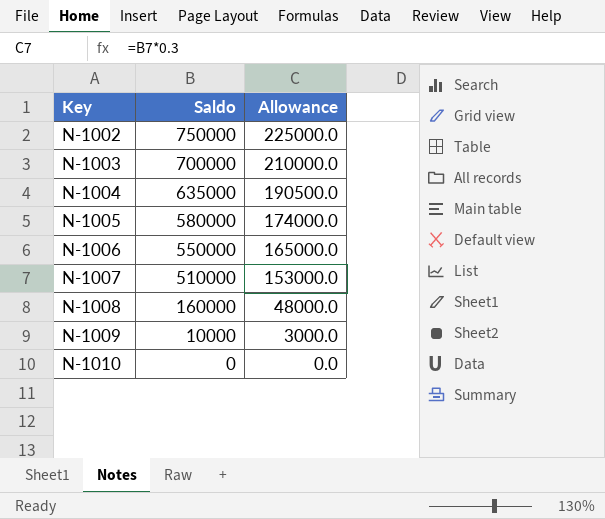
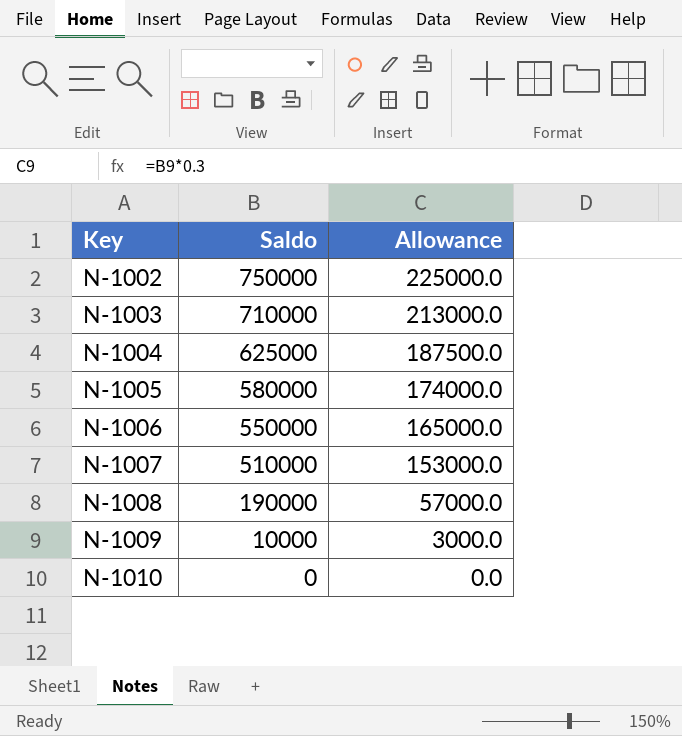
N-1003 | Saldo: 700000 -> 710000
N-1003 | Allowance: 210000.0 -> 213000.0
N-1004 | Saldo: 635000 -> 625000
N-1004 | Allowance: 190500.0 -> 187500.0
N-1008 | Saldo: 160000 -> 190000
N-1008 | Allowance: 48000.0 -> 57000.0

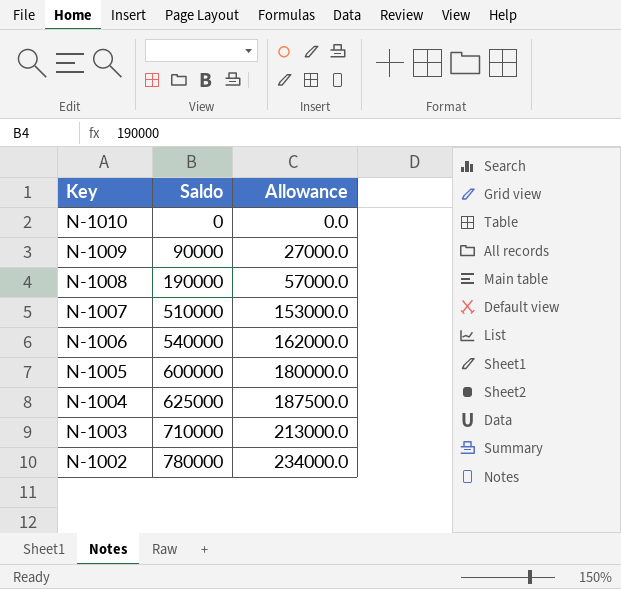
row order: Key ascending -> Key descending
N-1009 | Saldo: 10000 -> 90000
N-1009 | Allowance: 3000.0 -> 27000.0
N-1006 | Saldo: 550000 -> 540000
N-1006 | Allowance: 165000.0 -> 162000.0
N-1005 | Saldo: 580000 -> 600000
N-1005 | Allowance: 174000.0 -> 180000.0
N-1002 | Saldo: 750000 -> 780000
N-1002 | Allowance: 225000.0 -> 234000.0

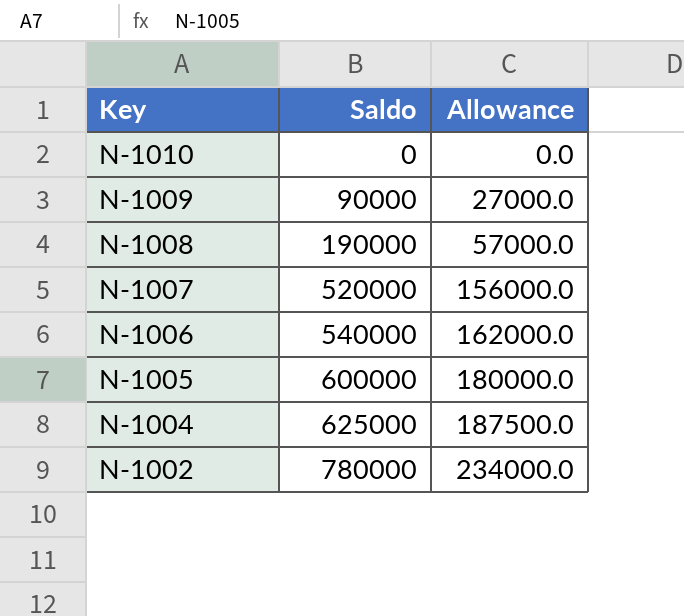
row N-1003: 710000 | 213000.0 -> none
N-1007 | Saldo: 510000 -> 520000
N-1007 | Allowance: 153000.0 -> 156000.0

